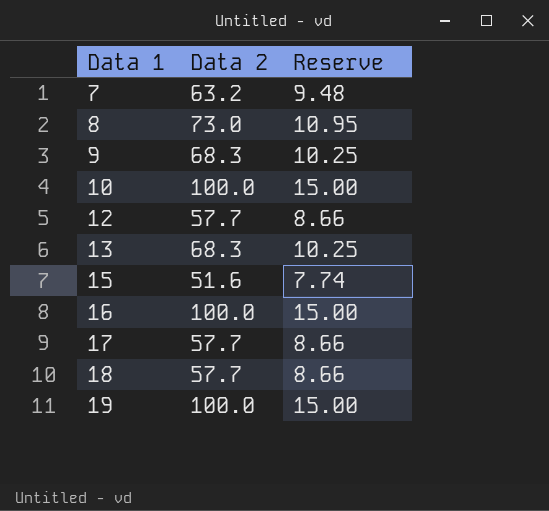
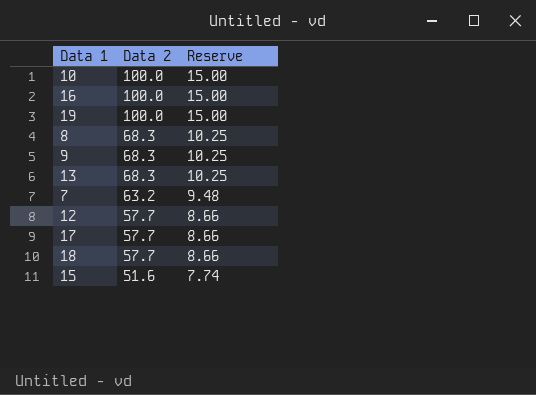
row order: Data 1 ascending -> Data 2 descending
8 | Data 2: 73.0 -> 68.3
8 | Reserve: 10.95 -> 10.25

